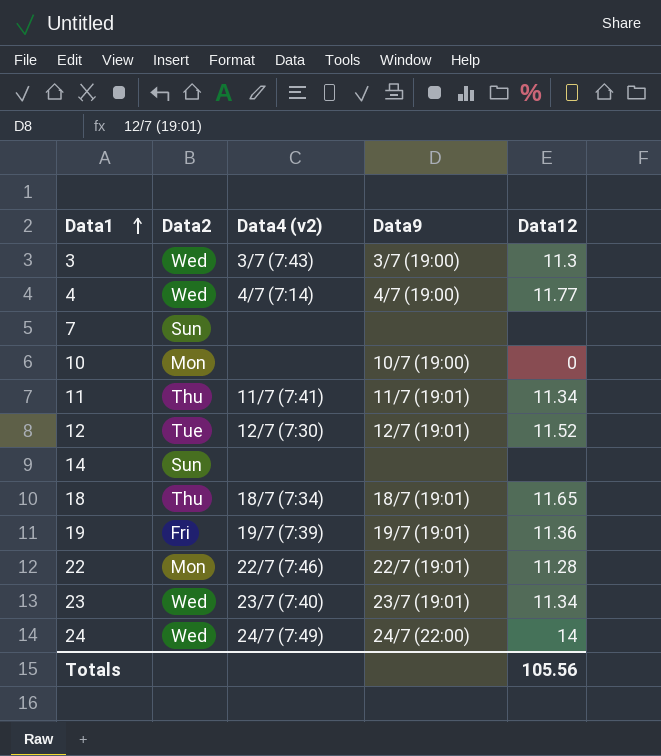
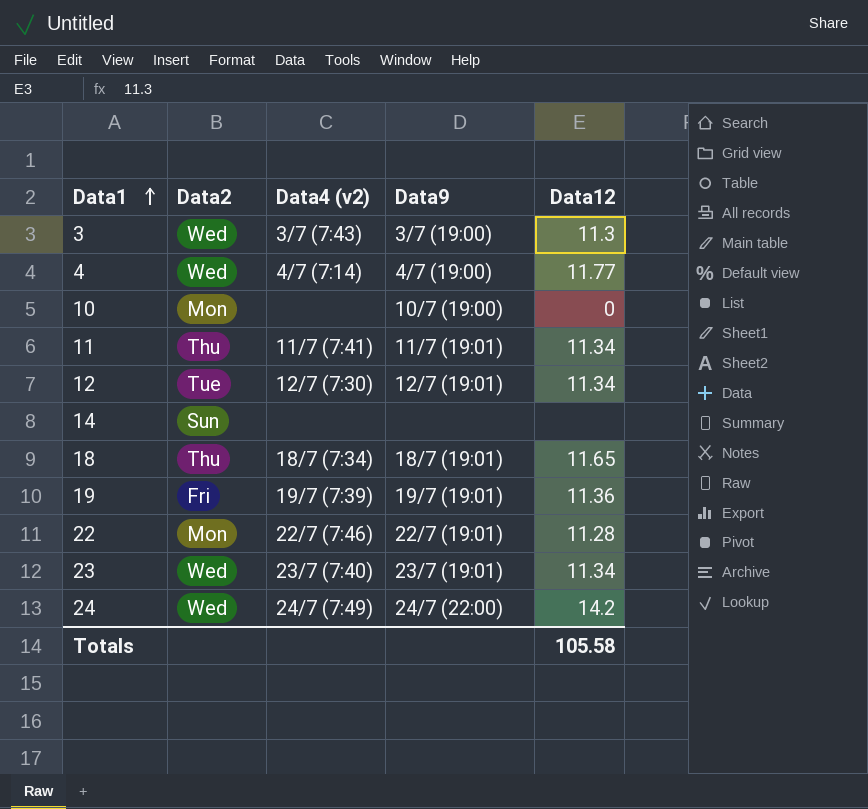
row 7: Sun | none | none | none -> none
12 | Data12: 11.52 -> 11.34
24 | Data12: 14 -> 14.2
Totals | Data12: 105.56 -> 105.58

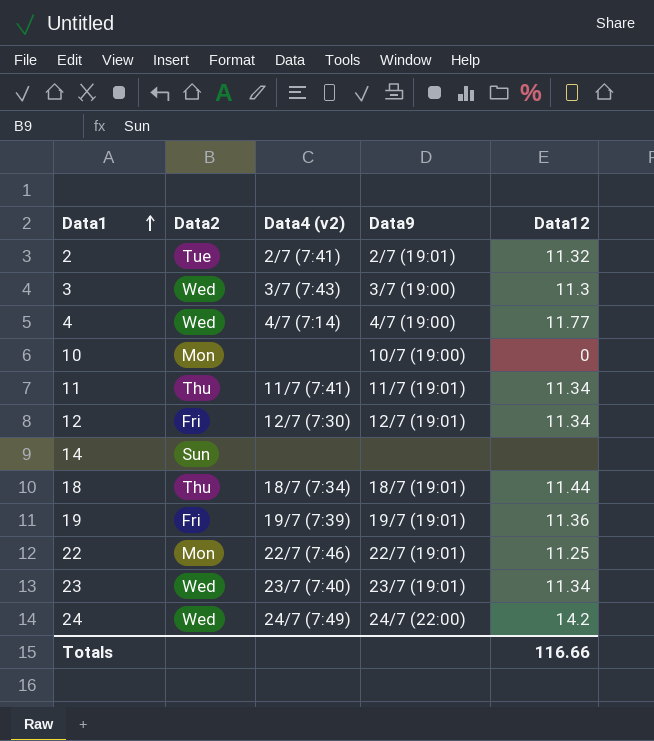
row 2: none -> Tue | 2/7 (7:41) | 2/7 (19:01) | 11.32
12 | Data2: Tue -> Fri
18 | Data12: 11.65 -> 11.44
22 | Data12: 11.28 -> 11.25
Totals | Data12: 105.58 -> 116.66

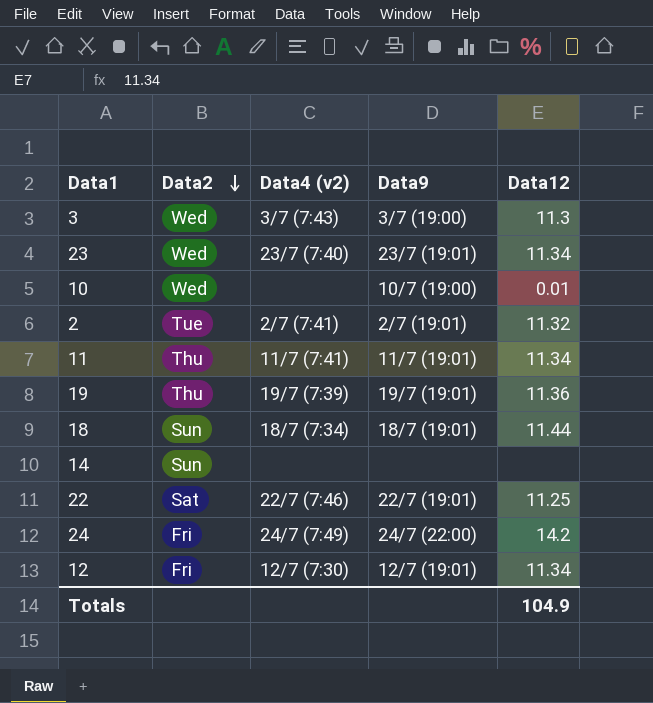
row order: Data1 ascending -> Data2 descending
row 4: Wed | 4/7 (7:14) | 4/7 (19:00) | 11.77 -> none
10 | Data2: Mon -> Wed
10 | Data12: 0 -> 0.01
19 | Data2: Fri -> Thu
18 | Data2: Thu -> Sun
22 | Data2: Mon -> Sat
24 | Data2: Wed -> Fri
Totals | Data12: 116.66 -> 104.9

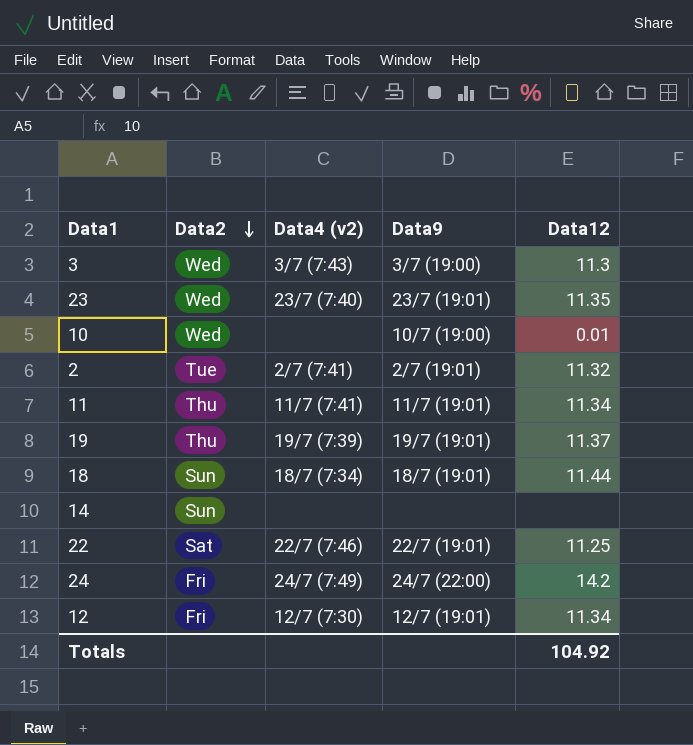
23 | Data12: 11.34 -> 11.35
19 | Data12: 11.36 -> 11.37
Totals | Data12: 104.9 -> 104.92

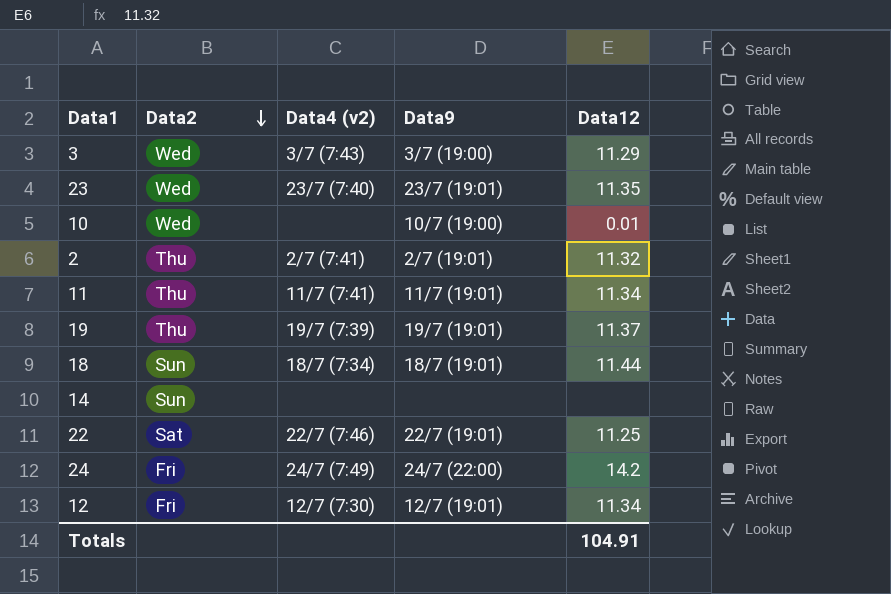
3 | Data12: 11.3 -> 11.29
2 | Data2: Tue -> Thu
Totals | Data12: 104.92 -> 104.91

